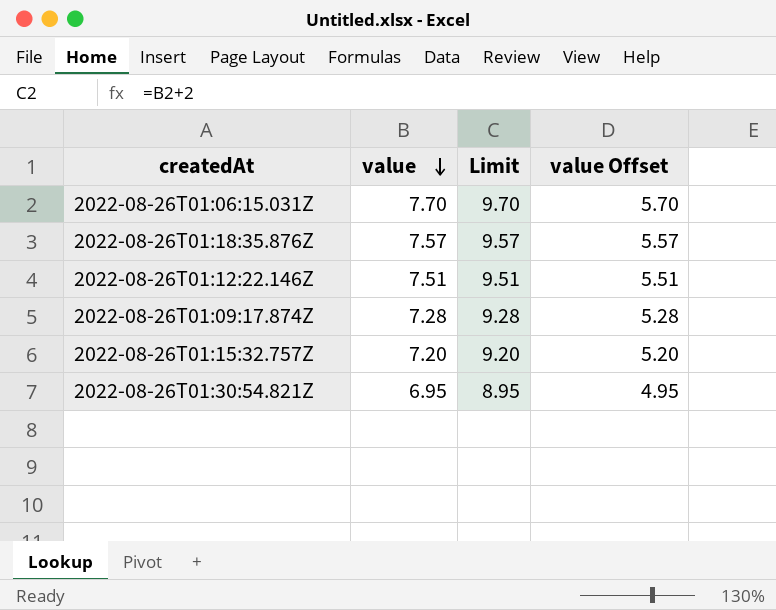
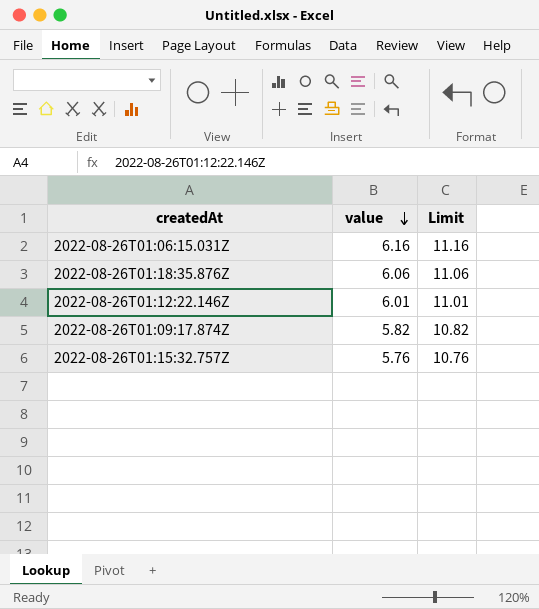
column value Offset | formula: [value] - 2 -> none
column Limit | formula: [value] + 2 -> [value] + 5
row 2022-08-26T01:30:54.821Z: 6.95 | 8.95 | 4.95 -> none
2022-08-26T01:06:15.031Z | value: 7.70 -> 6.16
2022-08-26T01:18:35.876Z | value: 7.57 -> 6.06
2022-08-26T01:12:22.146Z | value: 7.51 -> 6.01
2022-08-26T01:09:17.874Z | value: 7.28 -> 5.82
2022-08-26T01:15:32.757Z | value: 7.20 -> 5.76

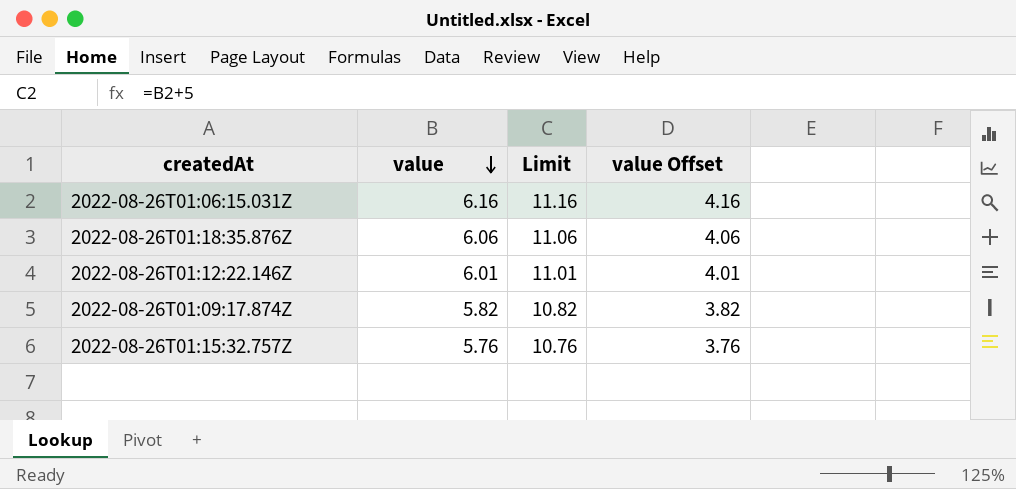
column value Offset | formula: none -> [value] - 2

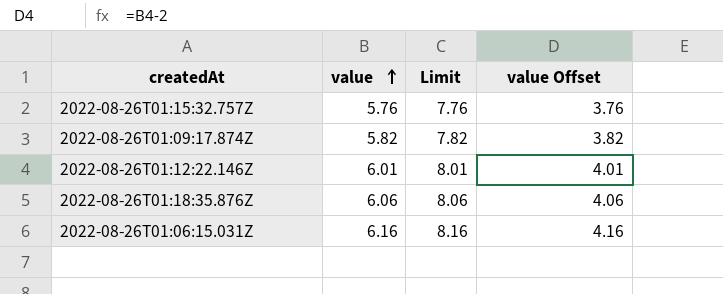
row order: value descending -> value ascending
column Limit | formula: [value] + 5 -> [value] + 2

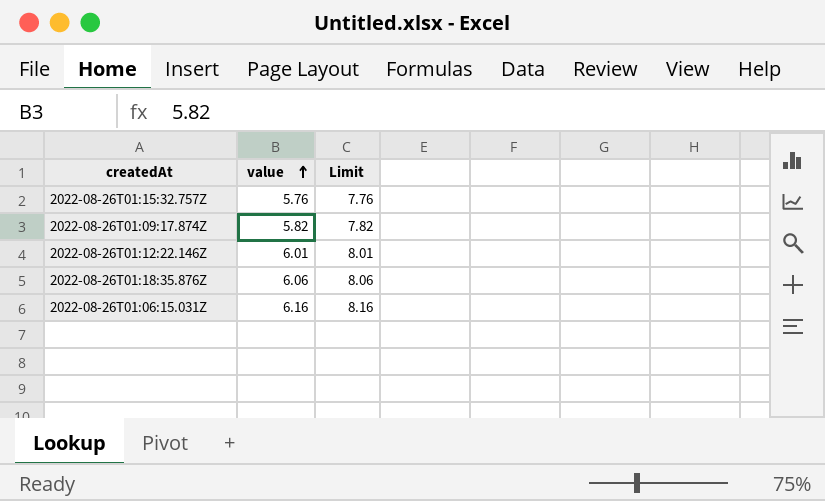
column value Offset | formula: [value] - 2 -> none

